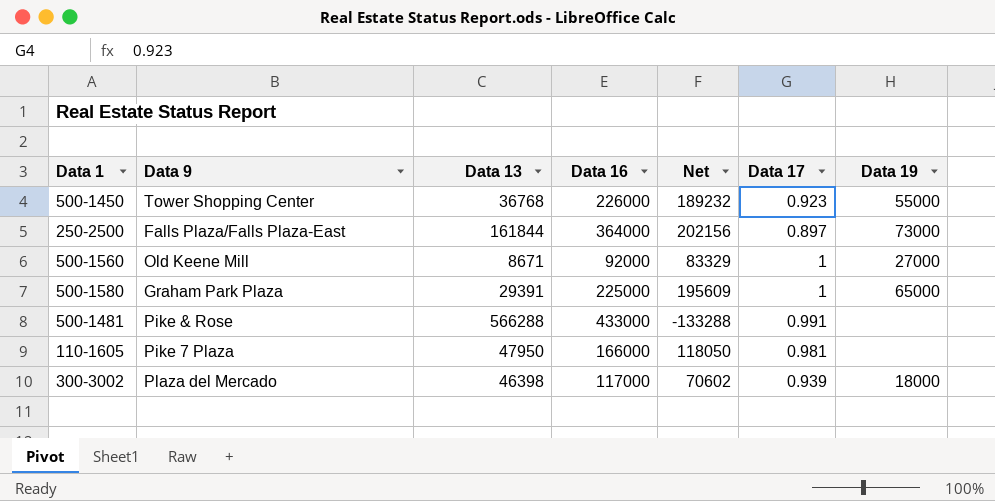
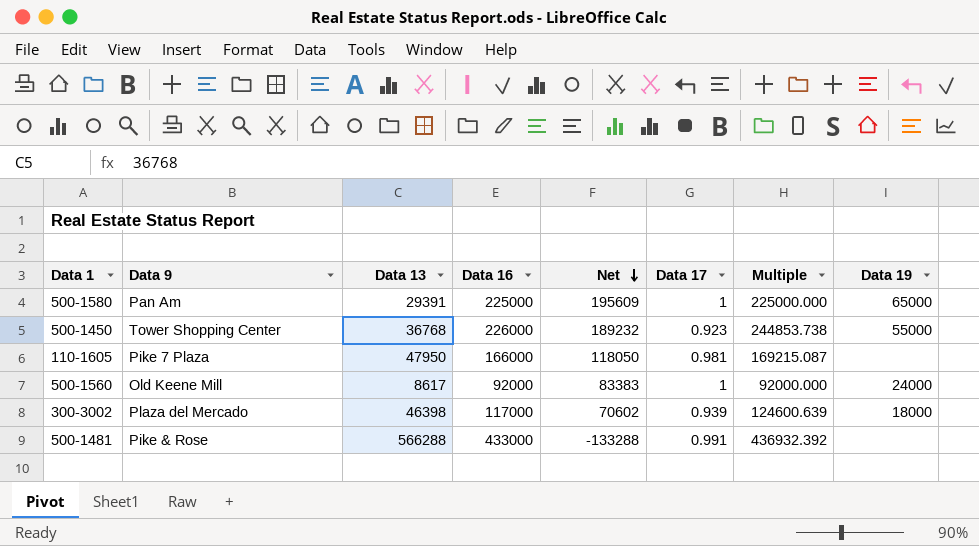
row order: none -> Net descending
column Multiple | formula: none -> [Data 16] / [Data 17]
row 250-2500: Falls Plaza/Falls Plaza-East | 161844 | 364000 | 202156 | 0.897 | 73000 -> none
500-1580 | Data 9: Graham Park Plaza -> Pan Am
500-1560 | Data 13: 8671 -> 8617
500-1560 | Net: 83329 -> 83383
500-1560 | Data 19: 27000 -> 24000

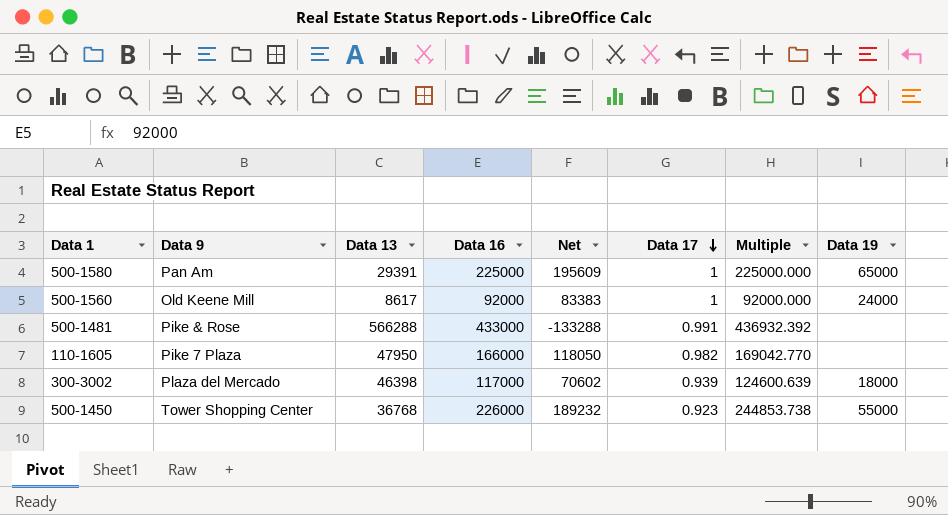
row order: Net descending -> Data 17 descending
110-1605 | Data 17: 0.981 -> 0.982
110-1605 | Multiple: 169215.087 -> 169042.770

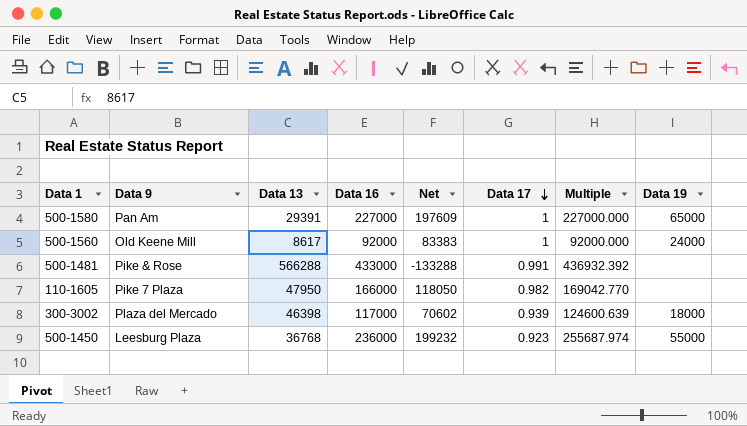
500-1580 | Data 16: 225000 -> 227000
500-1580 | Net: 195609 -> 197609
500-1580 | Multiple: 225000.000 -> 227000.000
500-1450 | Data 9: Tower Shopping Center -> Leesburg Plaza
500-1450 | Data 16: 226000 -> 236000
500-1450 | Net: 189232 -> 199232
500-1450 | Multiple: 244853.738 -> 255687.974

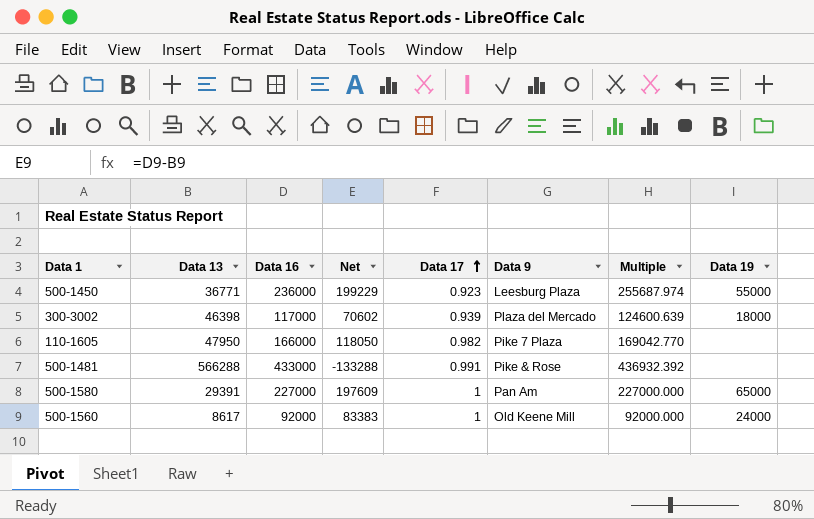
row order: Data 17 descending -> Data 17 ascending
column Data 9 | position: 2 -> 6
500-1450 | Data 13: 36768 -> 36771
500-1450 | Net: 199232 -> 199229

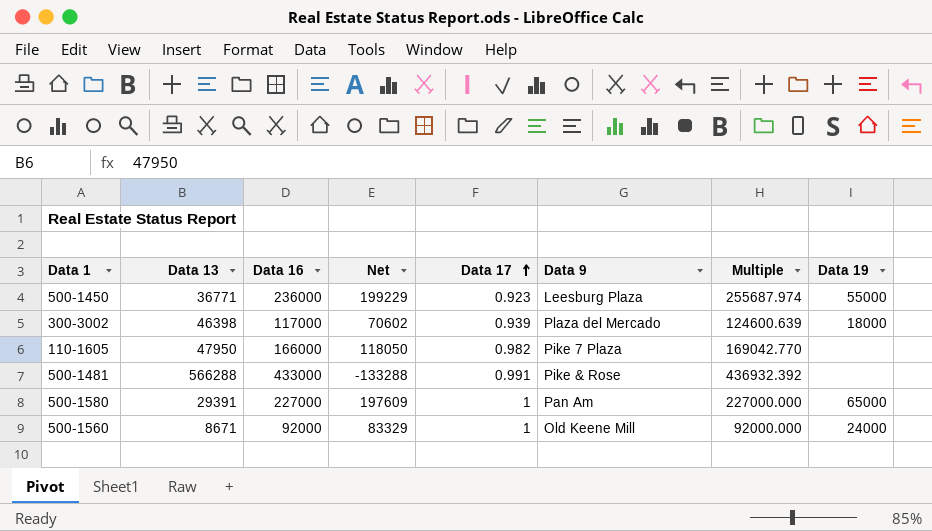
500-1560 | Data 13: 8617 -> 8671
500-1560 | Net: 83383 -> 83329

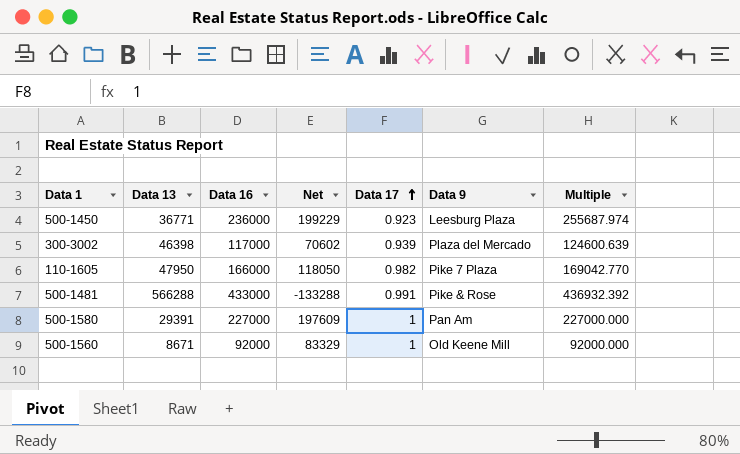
column Data 19 | position: 8 -> none

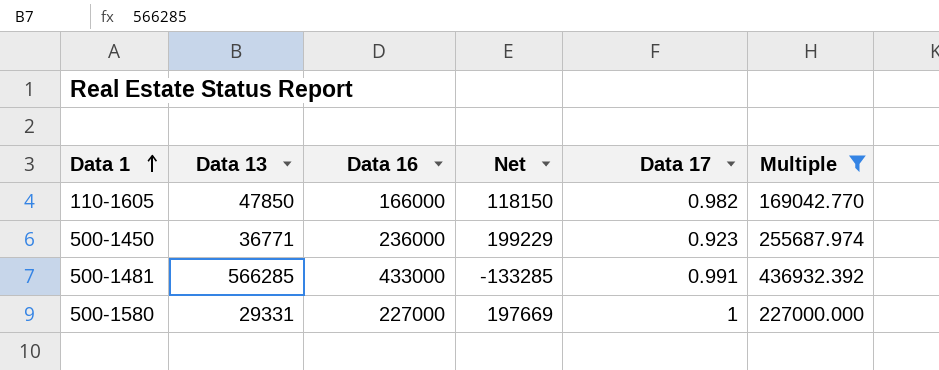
filter: none -> Multiple >= 169042.770
row order: Data 17 ascending -> Data 1 ascending
column Data 9 | position: 6 -> none
110-1605 | Data 13: 47950 -> 47850
110-1605 | Net: 118050 -> 118150
500-1481 | Data 13: 566288 -> 566285
500-1481 | Net: -133288 -> -133285
500-1580 | Data 13: 29391 -> 29331
500-1580 | Net: 197609 -> 197669

